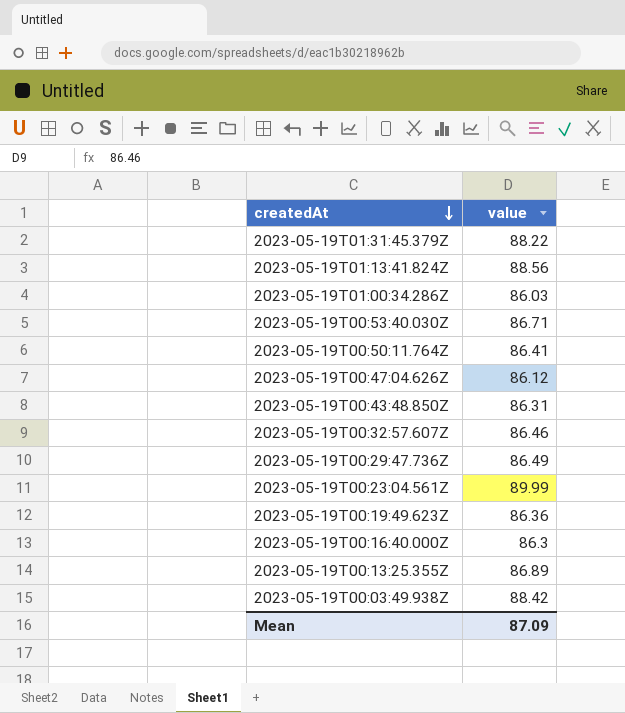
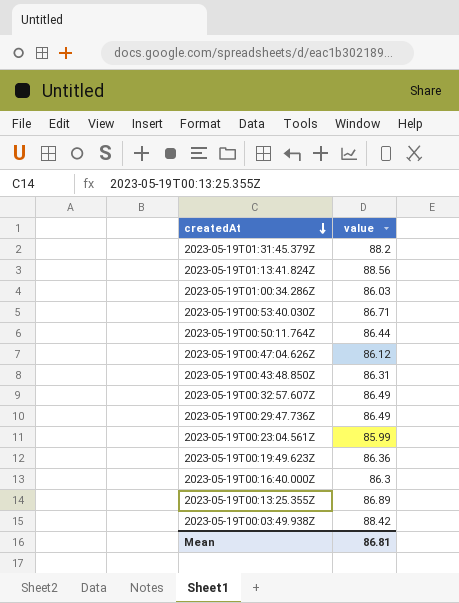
2023-05-19T01:31:45.379Z | value: 88.22 -> 88.2
2023-05-19T00:50:11.764Z | value: 86.41 -> 86.44
2023-05-19T00:32:57.607Z | value: 86.46 -> 86.49
2023-05-19T00:23:04.561Z | value: 89.99 -> 85.99
Mean | value: 87.09 -> 86.81

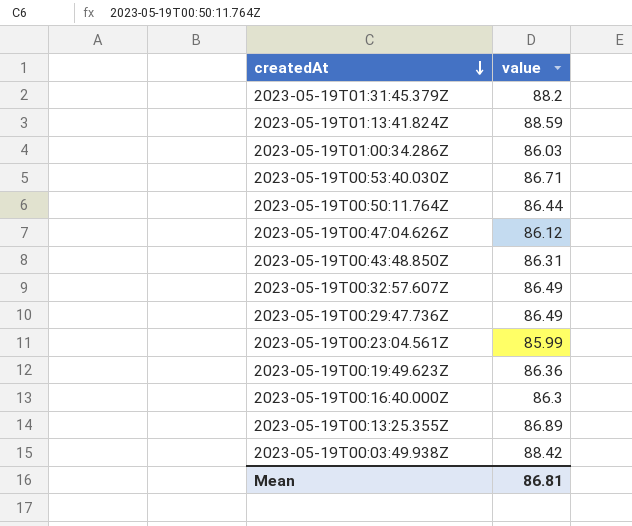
2023-05-19T01:13:41.824Z | value: 88.56 -> 88.59

